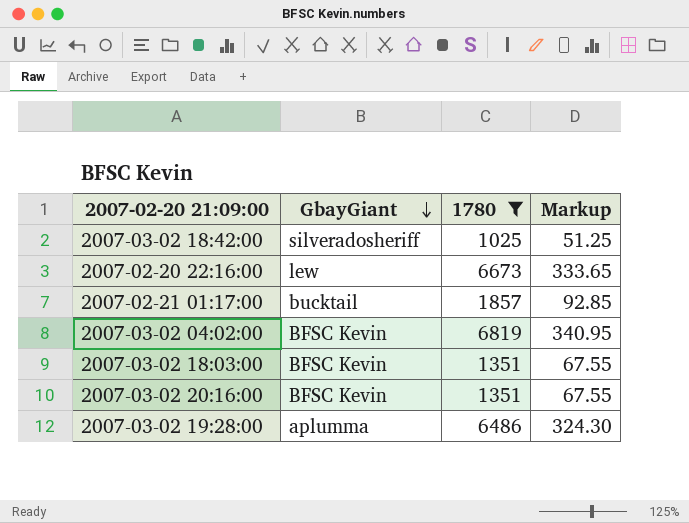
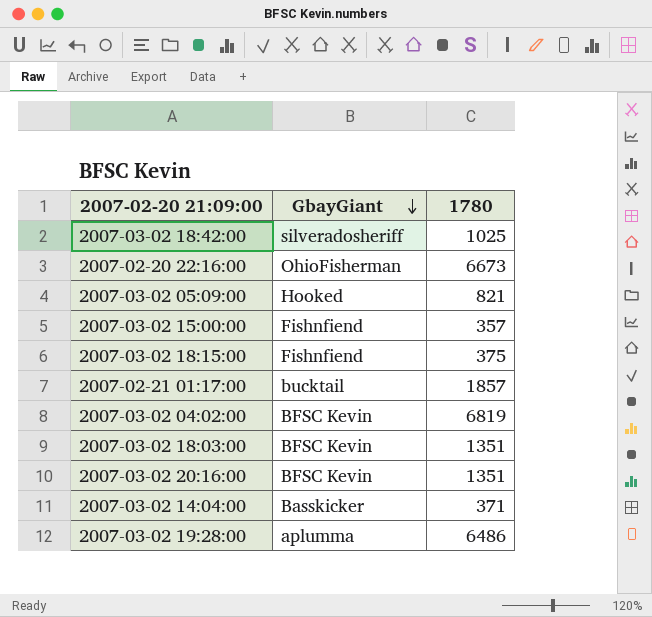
filter: 1780 >= 1025 -> none
column Markup | formula: [1780] * 0.05 -> none
2007-02-20 22:16:00 | GbayGiant: lew -> OhioFisherman

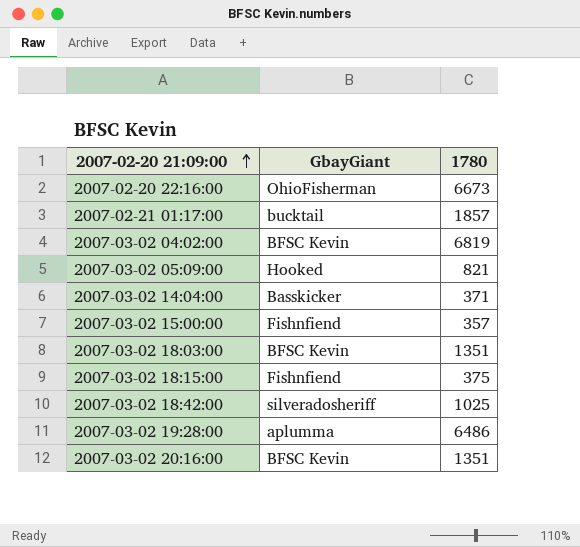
row order: GbayGiant descending -> 2007-02-20 21:09:00 ascending

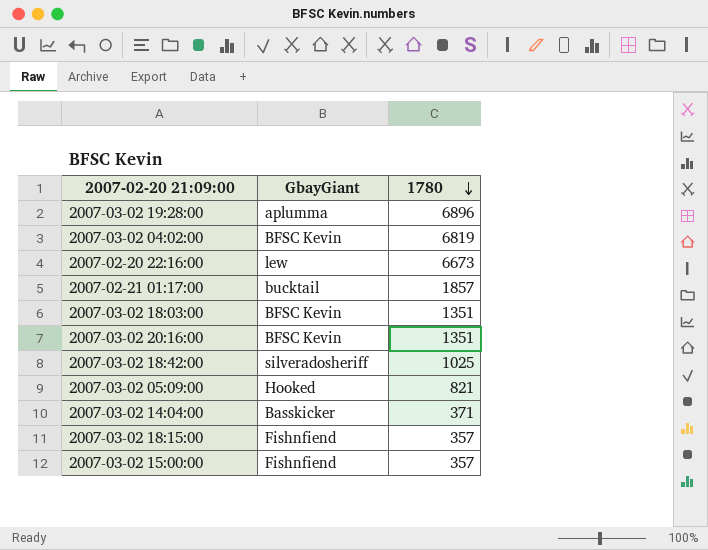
row order: 2007-02-20 21:09:00 ascending -> 1780 descending
2007-03-02 19:28:00 | 1780: 6486 -> 6896
2007-02-20 22:16:00 | GbayGiant: OhioFisherman -> lew
2007-03-02 18:15:00 | 1780: 375 -> 357

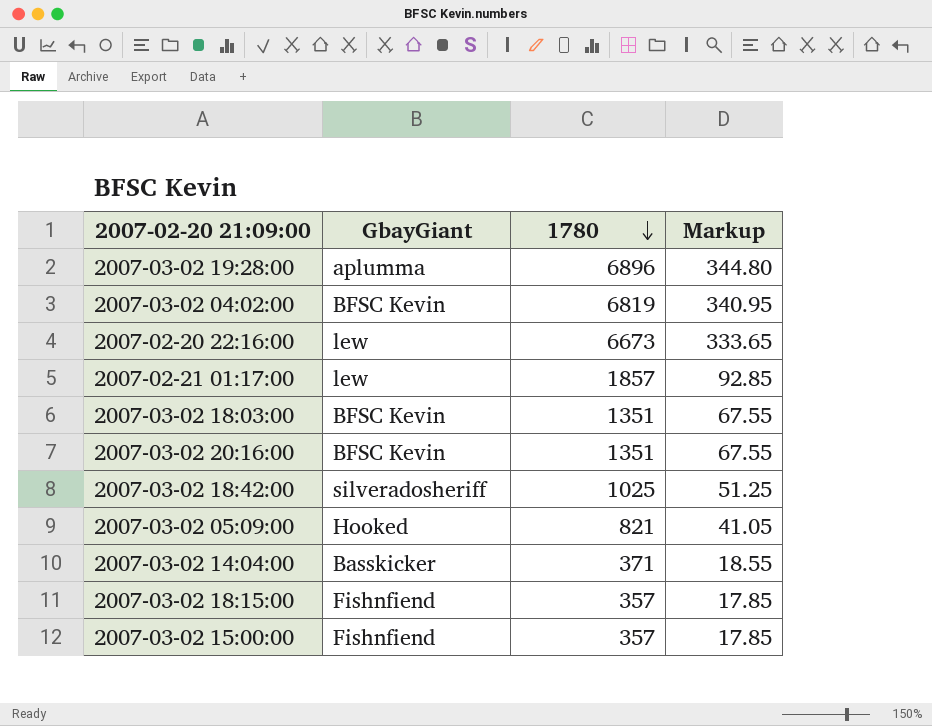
column Markup | formula: none -> [1780] * 0.05
2007-02-21 01:17:00 | GbayGiant: bucktail -> lew

